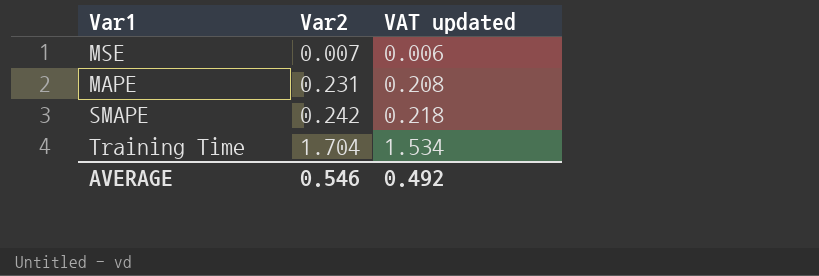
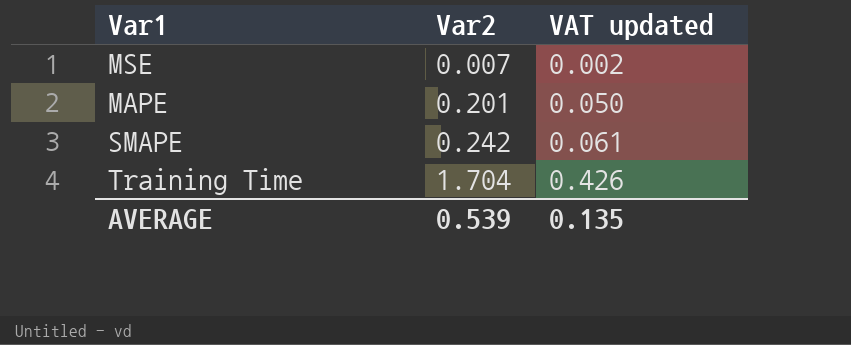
column VAT updated | formula: [Var2] * 0.9 -> [Var2] * 0.25
MAPE | Var2: 0.231 -> 0.201
AVERAGE | Var2: 0.546 -> 0.539
AVERAGE | VAT updated: 0.492 -> 0.135

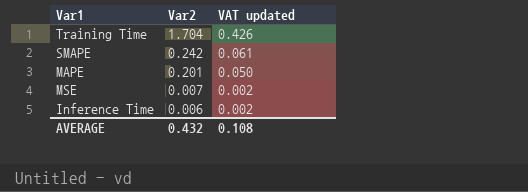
row order: Var2 ascending -> Var2 descending
row Inference Time: none -> 0.006 | 0.002
AVERAGE | Var2: 0.539 -> 0.432
AVERAGE | VAT updated: 0.135 -> 0.108

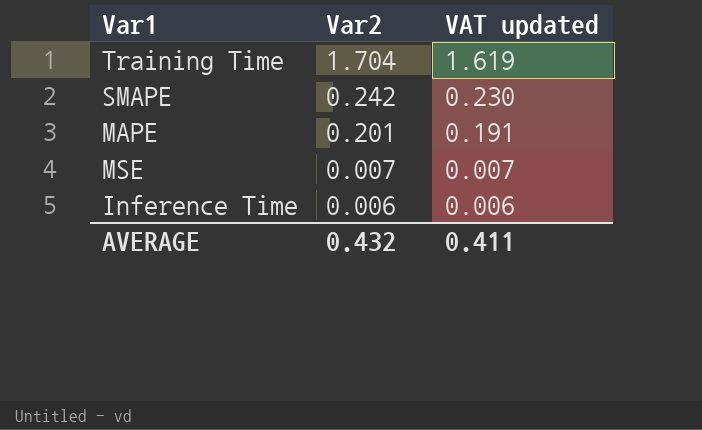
column VAT updated | formula: [Var2] * 0.25 -> [Var2] * 0.95
AVERAGE | VAT updated: 0.108 -> 0.411

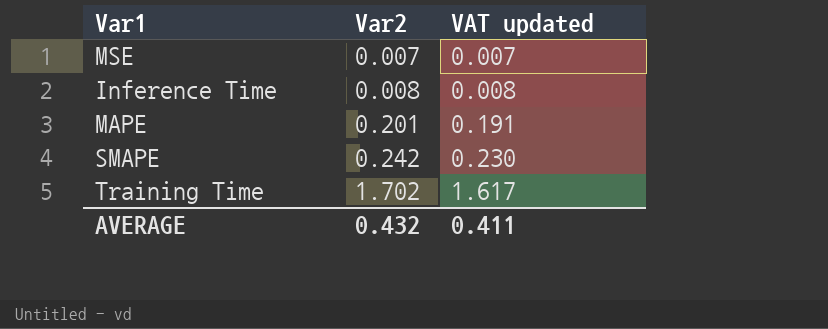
row order: Var2 descending -> Var2 ascending
Inference Time | Var2: 0.006 -> 0.008
Inference Time | VAT updated: 0.006 -> 0.008
Training Time | Var2: 1.704 -> 1.702
Training Time | VAT updated: 1.619 -> 1.617

